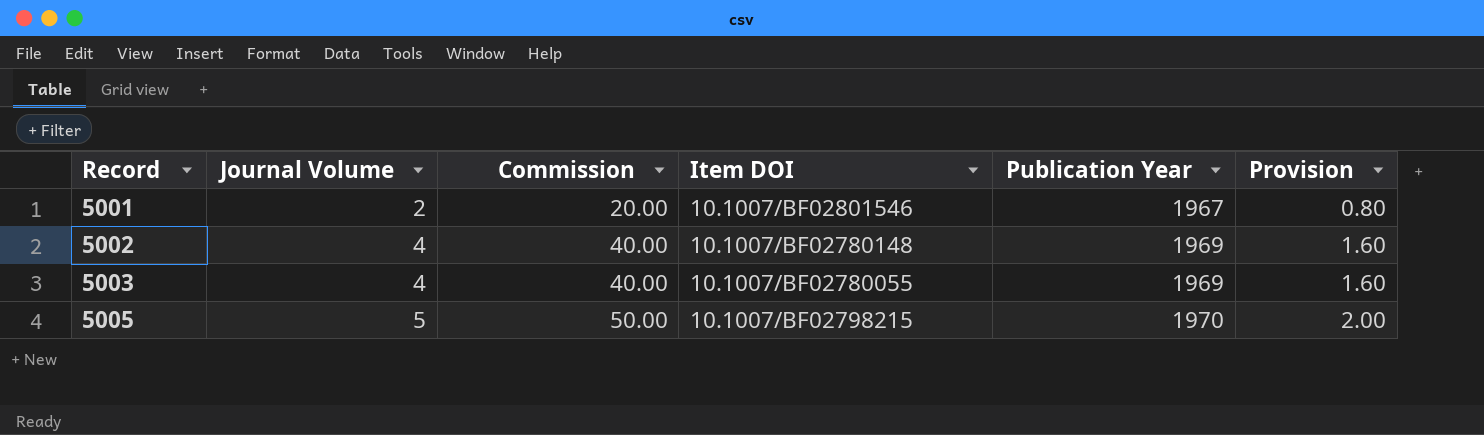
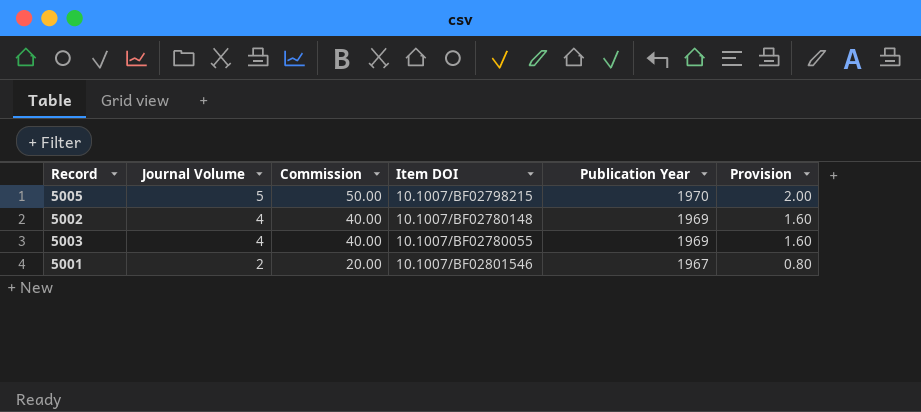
row order: Record ascending -> Journal Volume descending

